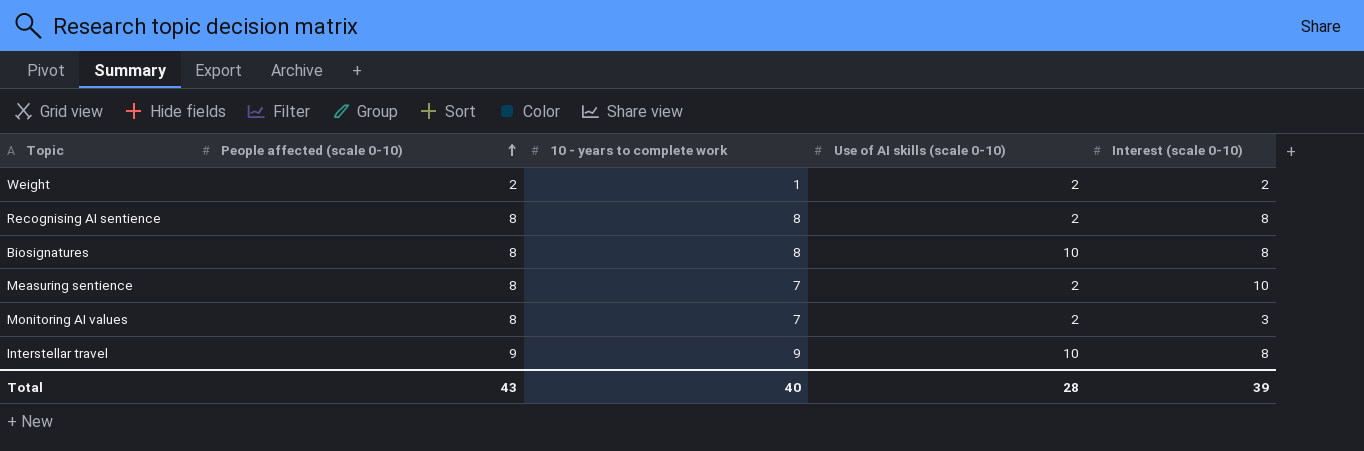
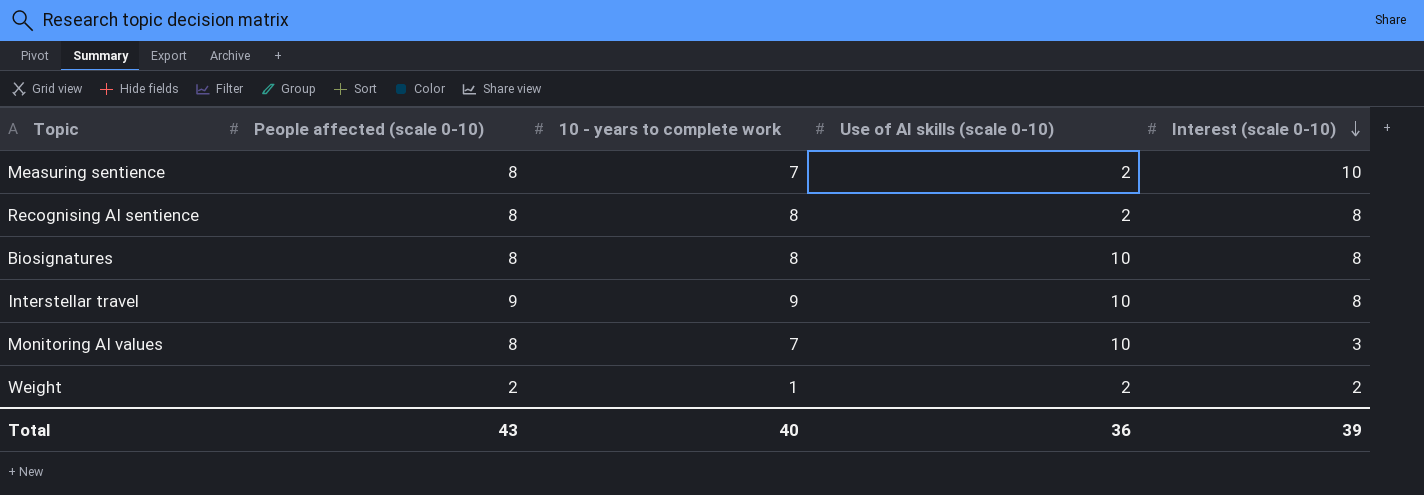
row order: People affected (scale 0-10) ascending -> Interest (scale 0-10) descending
Monitoring AI values | Use of AI skills (scale 0-10): 2 -> 10
Total | Use of AI skills (scale 0-10): 28 -> 36

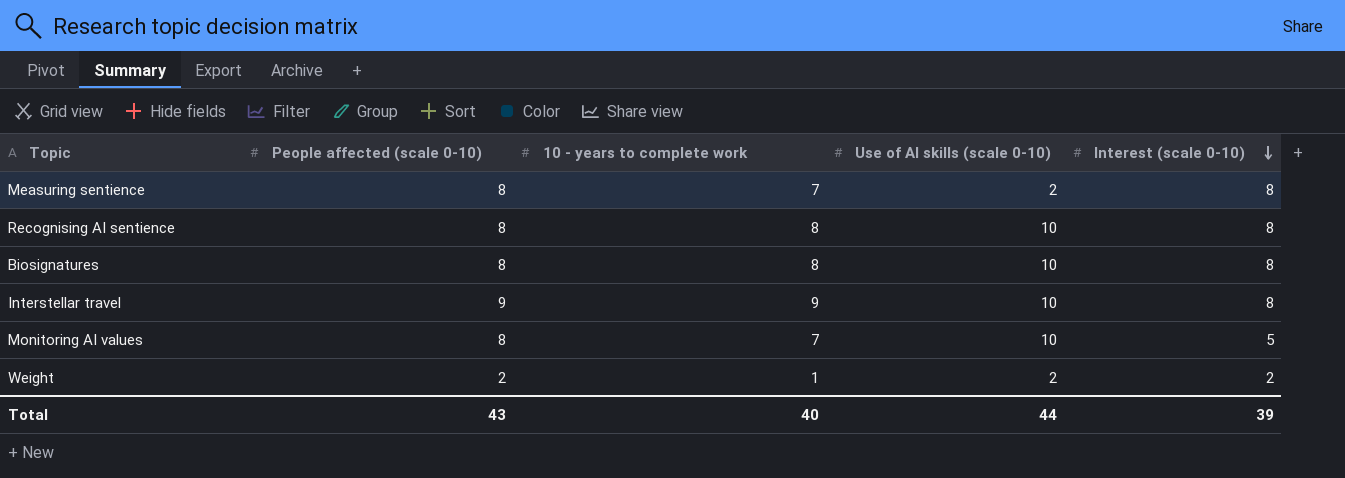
Measuring sentience | Interest (scale 0-10): 10 -> 8
Recognising AI sentience | Use of AI skills (scale 0-10): 2 -> 10
Monitoring AI values | Interest (scale 0-10): 3 -> 5
Total | Use of AI skills (scale 0-10): 36 -> 44

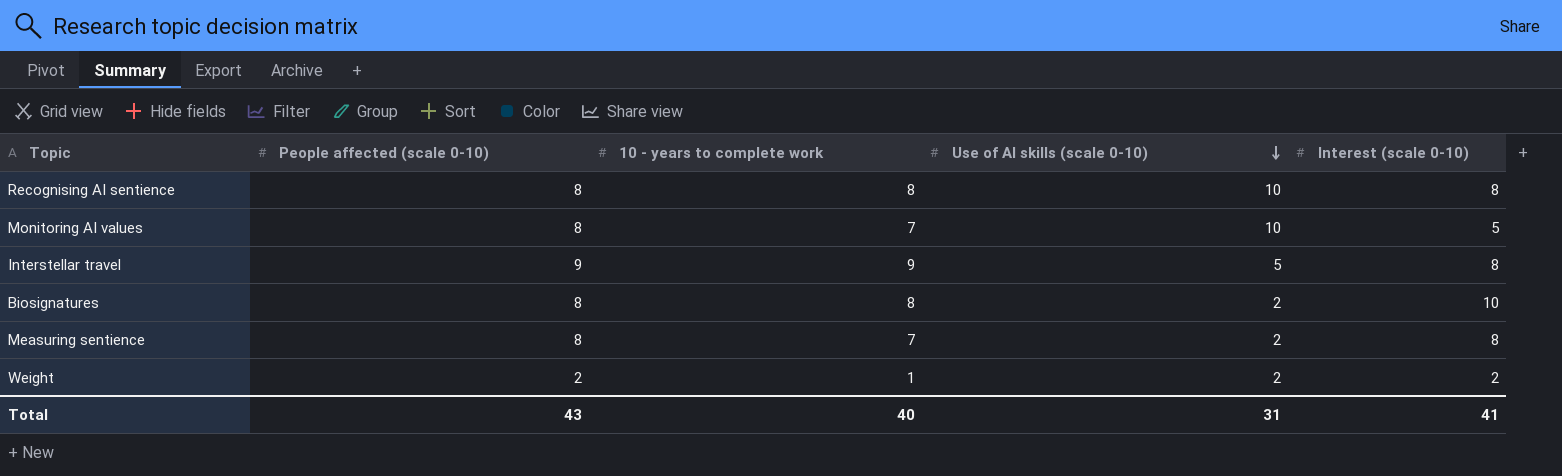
row order: Interest (scale 0-10) descending -> Use of AI skills (scale 0-10) descending
Interstellar travel | Use of AI skills (scale 0-10): 10 -> 5
Biosignatures | Use of AI skills (scale 0-10): 10 -> 2
Biosignatures | Interest (scale 0-10): 8 -> 10
Total | Use of AI skills (scale 0-10): 44 -> 31
Total | Interest (scale 0-10): 39 -> 41

